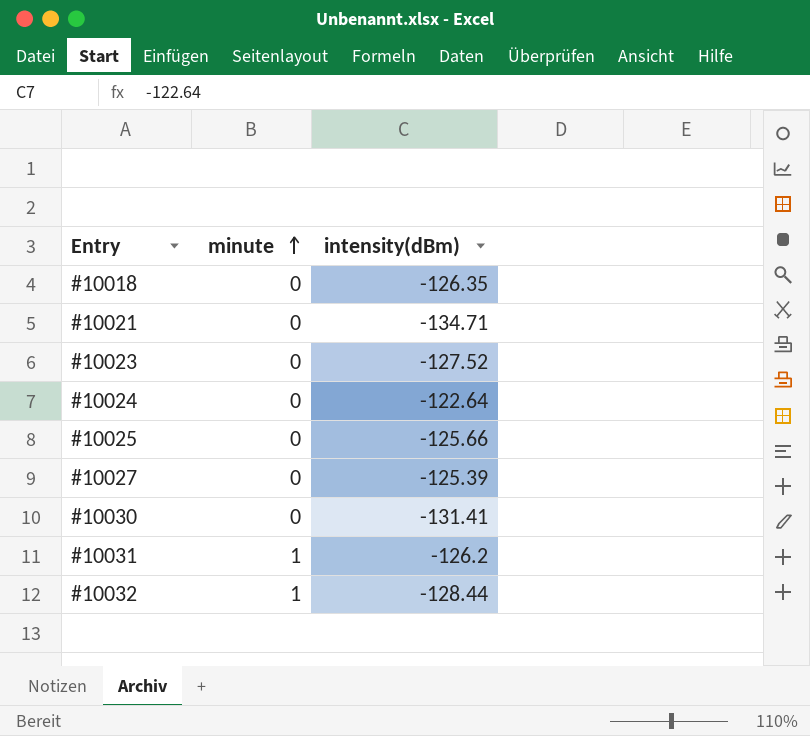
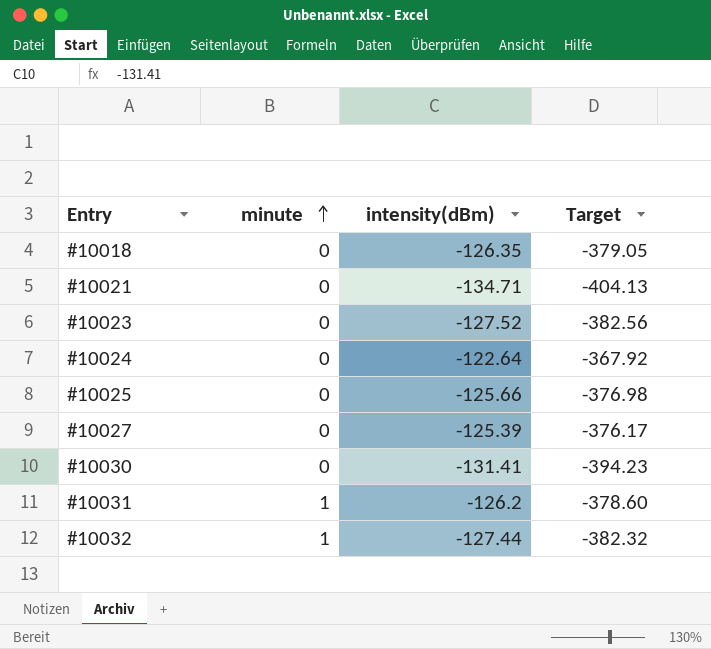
column Target | formula: none -> [intensity(dBm)] * 3
#10032 | intensity(dBm): -128.44 -> -127.44

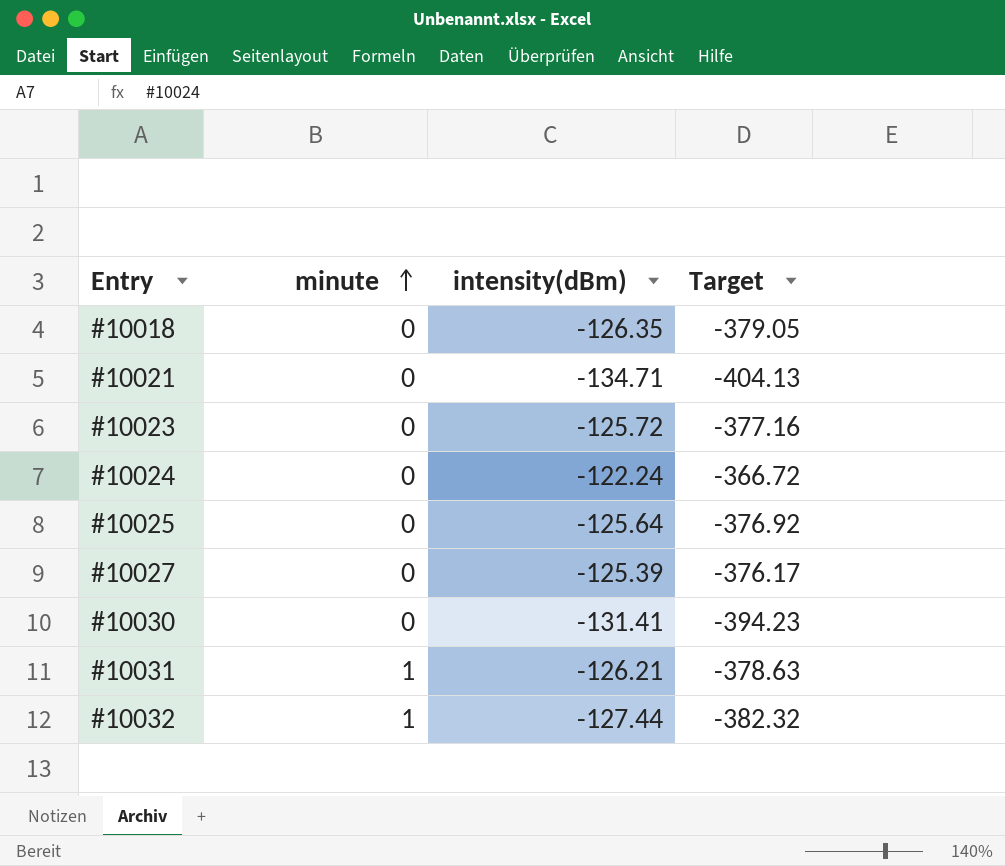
#10023 | intensity(dBm): -127.52 -> -125.72
#10023 | Target: -382.56 -> -377.16
#10024 | intensity(dBm): -122.64 -> -122.24
#10024 | Target: -367.92 -> -366.72
#10025 | intensity(dBm): -125.66 -> -125.64
#10025 | Target: -376.98 -> -376.92
#10031 | intensity(dBm): -126.2 -> -126.21
#10031 | Target: -378.60 -> -378.63

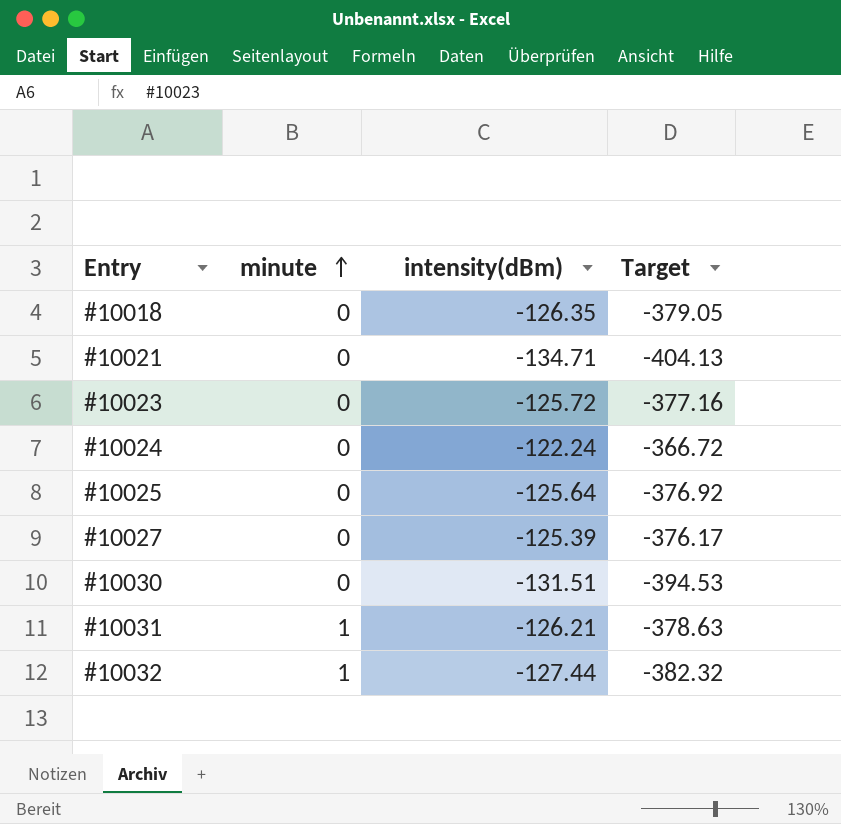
#10030 | intensity(dBm): -131.41 -> -131.51
#10030 | Target: -394.23 -> -394.53

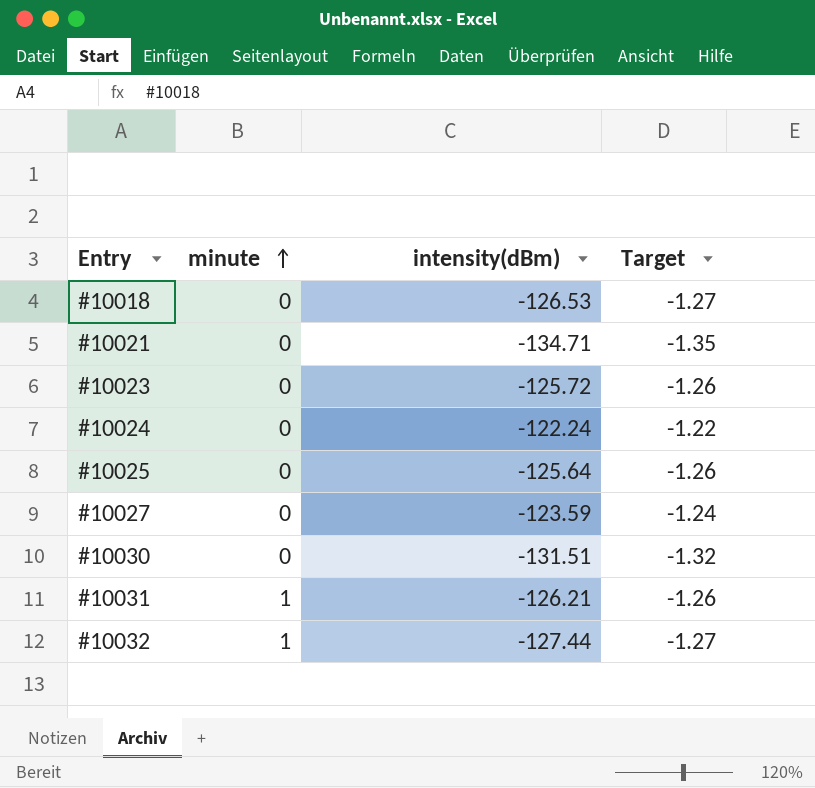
column Target | formula: [intensity(dBm)] * 3 -> [intensity(dBm)] * 0.01
#10018 | intensity(dBm): -126.35 -> -126.53
#10027 | intensity(dBm): -125.39 -> -123.59

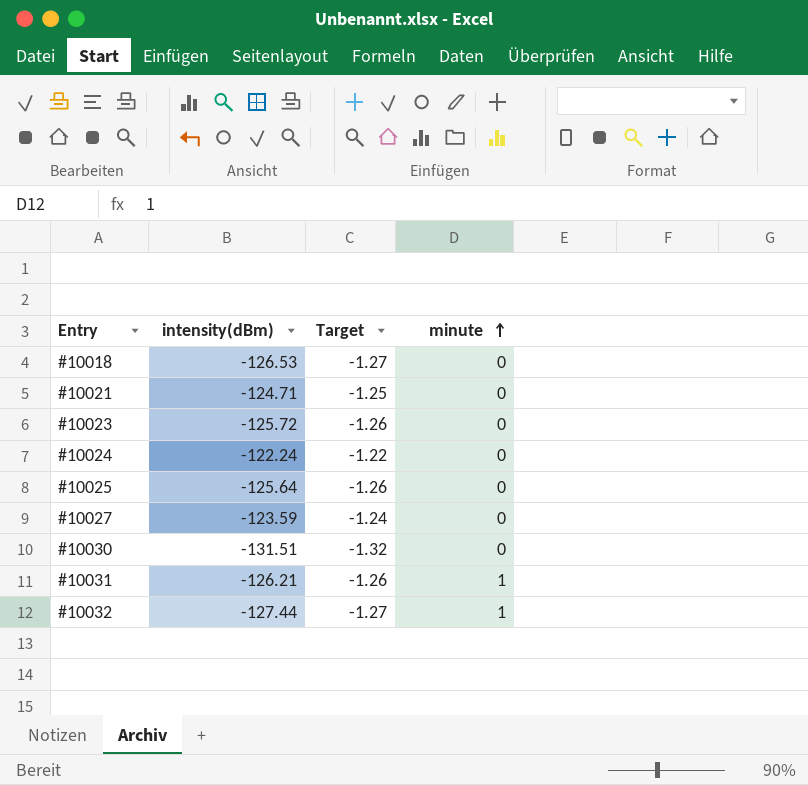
column minute | position: 2 -> 4
#10021 | intensity(dBm): -134.71 -> -124.71
#10021 | Target: -1.35 -> -1.25

